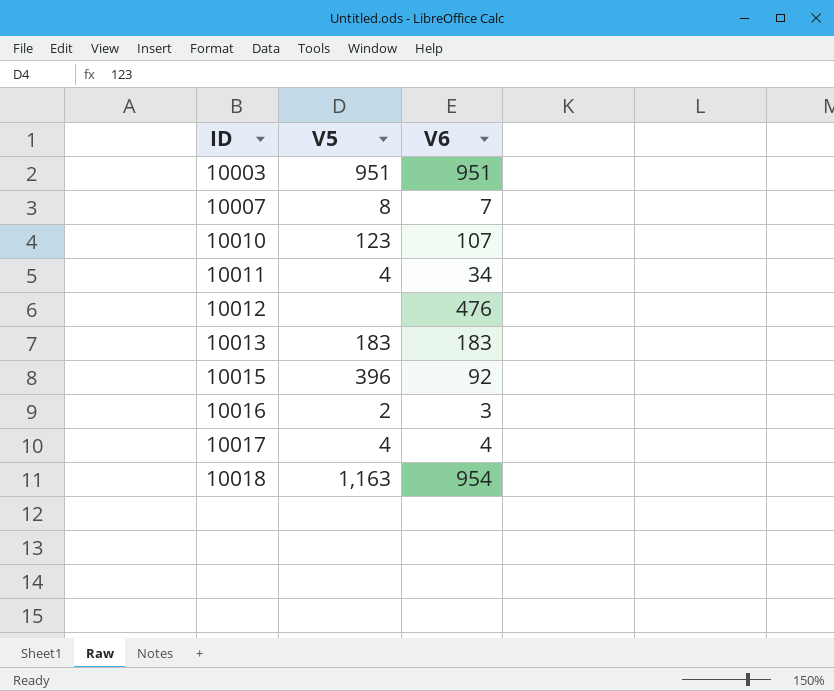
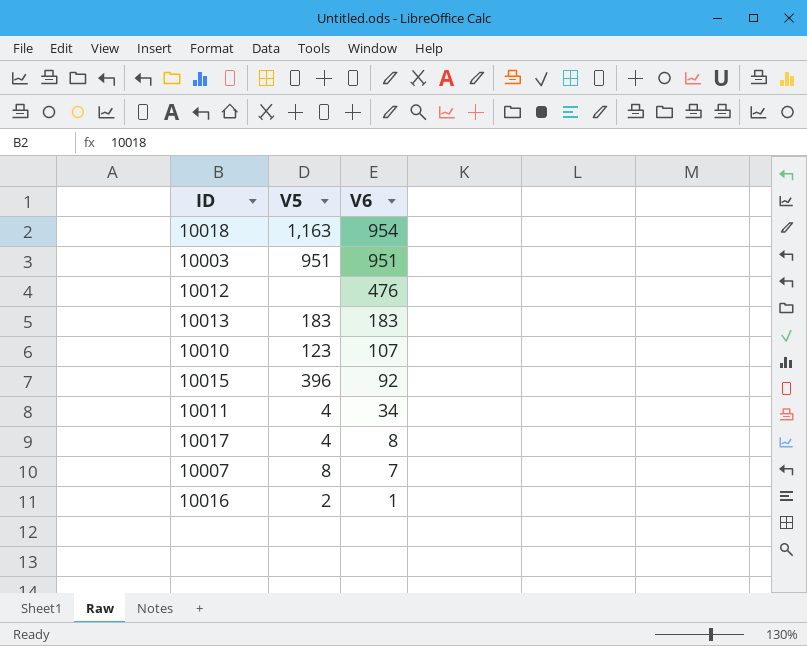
row order: ID ascending -> V6 descending
10017 | V6: 4 -> 8
10016 | V6: 3 -> 1

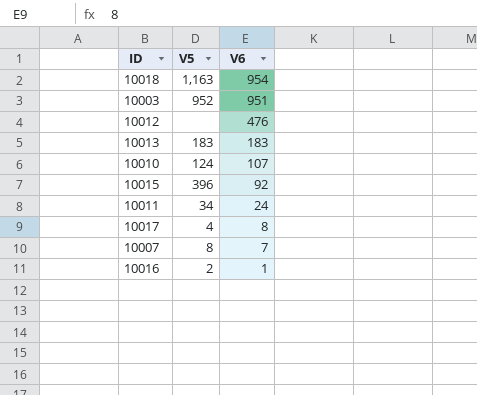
10003 | V5: 951 -> 952
10010 | V5: 123 -> 124
10011 | V5: 4 -> 34
10011 | V6: 34 -> 24

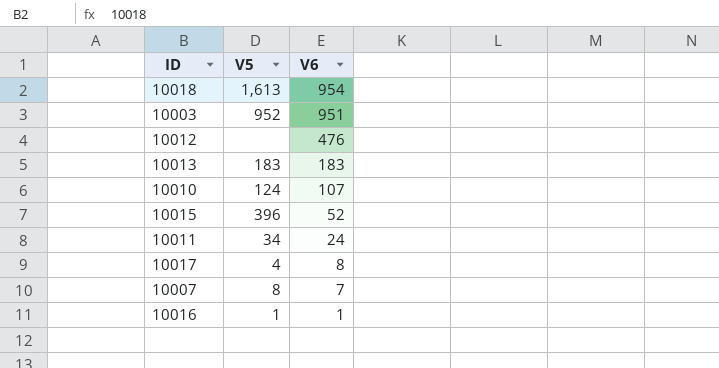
10018 | V5: 1,163 -> 1,613
10015 | V6: 92 -> 52
10016 | V5: 2 -> 1

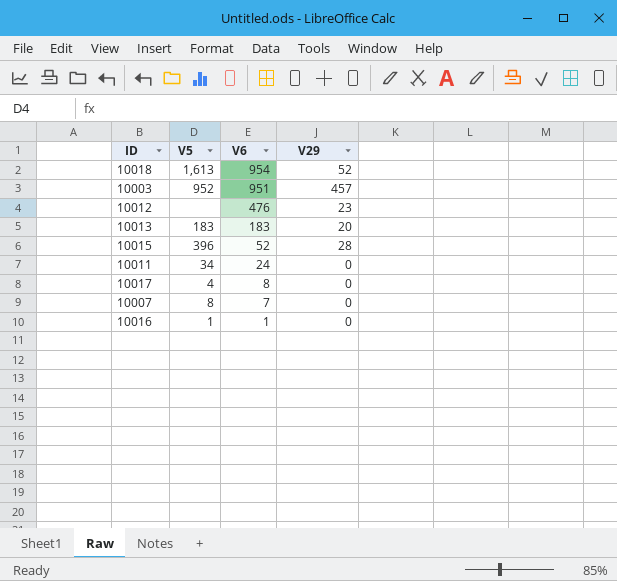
column V29 | position: none -> 4
row 10010: 124 | 107 -> none

